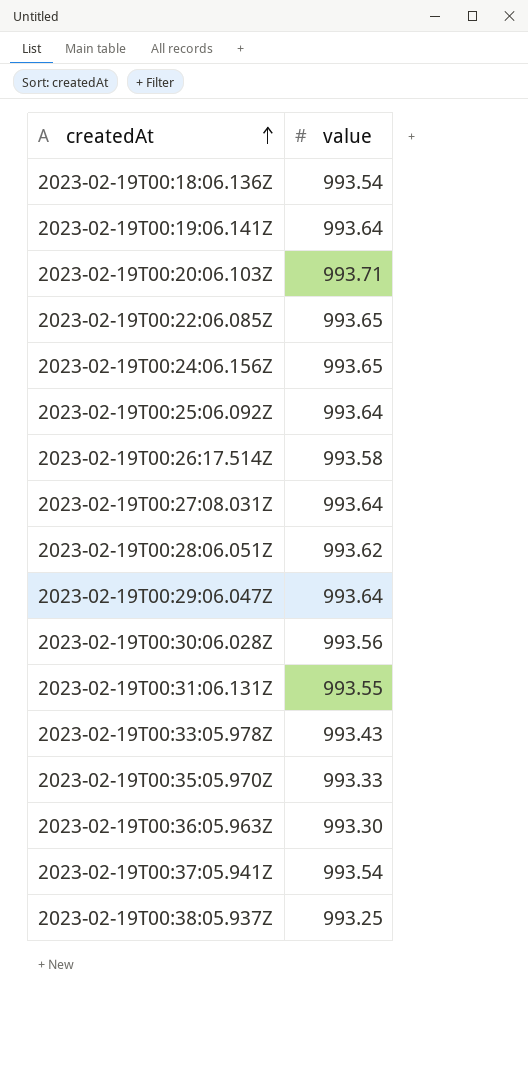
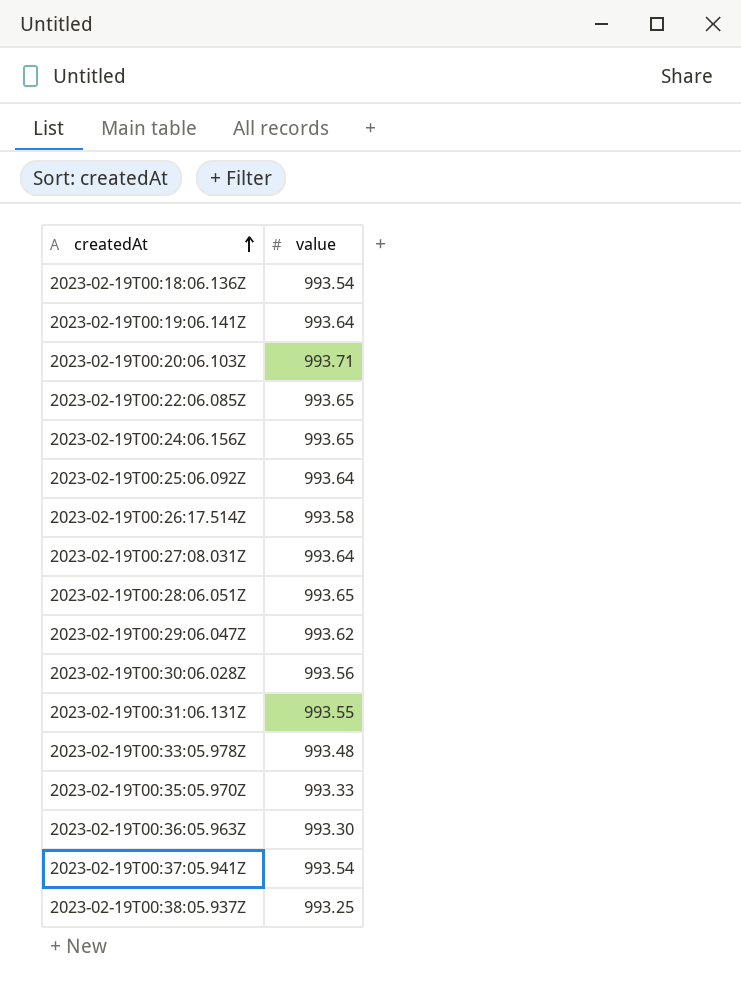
2023-02-19T00:28:06.051Z | value: 993.62 -> 993.65
2023-02-19T00:29:06.047Z | value: 993.64 -> 993.62
2023-02-19T00:33:05.978Z | value: 993.43 -> 993.48

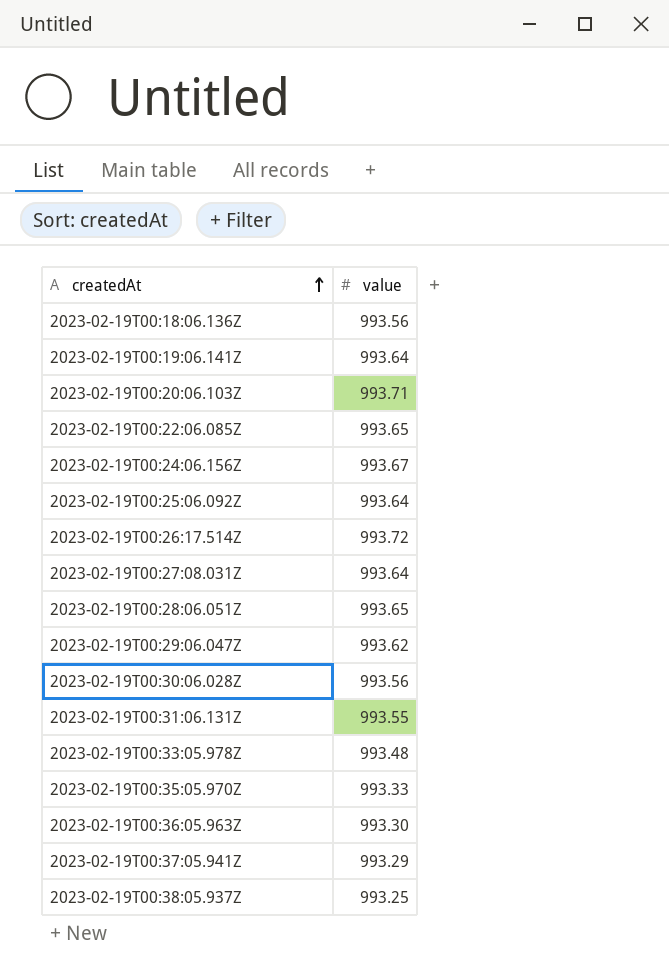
2023-02-19T00:18:06.136Z | value: 993.54 -> 993.56
2023-02-19T00:24:06.156Z | value: 993.65 -> 993.67
2023-02-19T00:26:17.514Z | value: 993.58 -> 993.72
2023-02-19T00:37:05.941Z | value: 993.54 -> 993.29

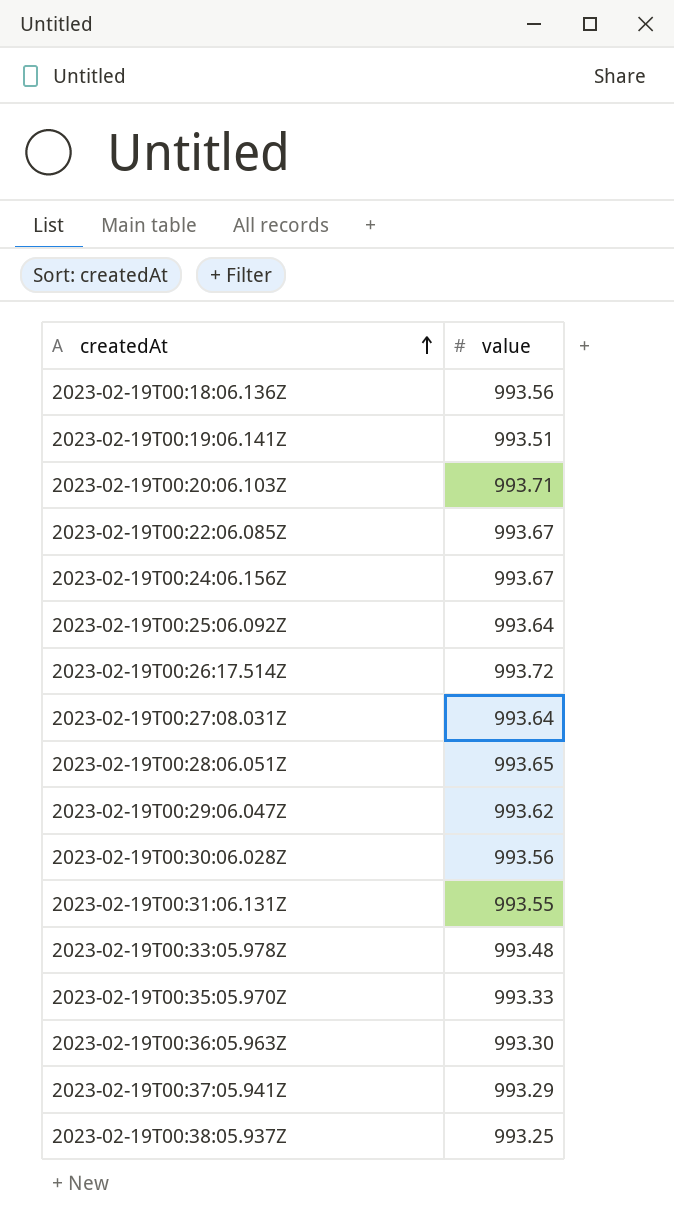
2023-02-19T00:19:06.141Z | value: 993.64 -> 993.51
2023-02-19T00:22:06.085Z | value: 993.65 -> 993.67

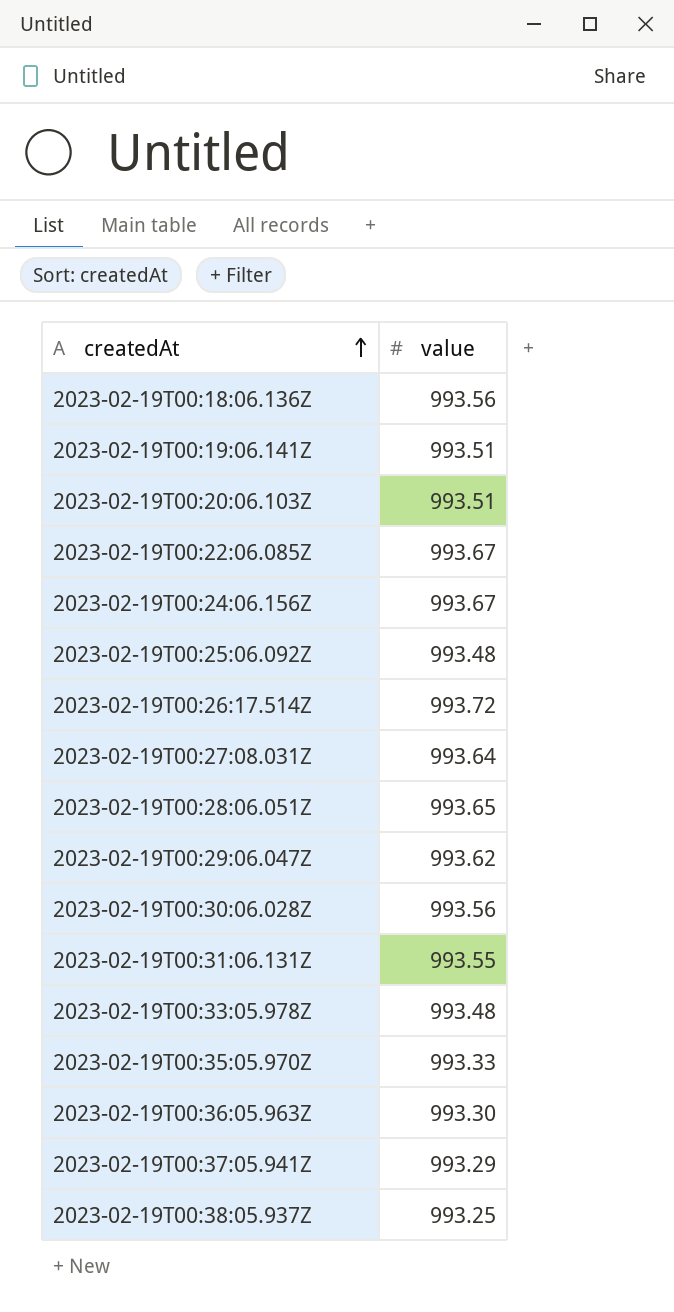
2023-02-19T00:20:06.103Z | value: 993.71 -> 993.51
2023-02-19T00:25:06.092Z | value: 993.64 -> 993.48

